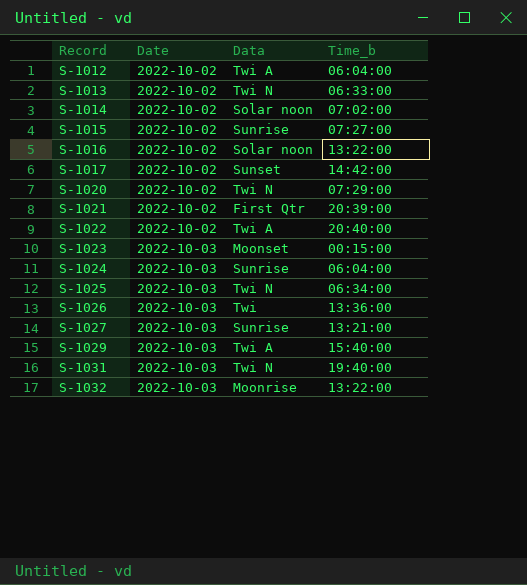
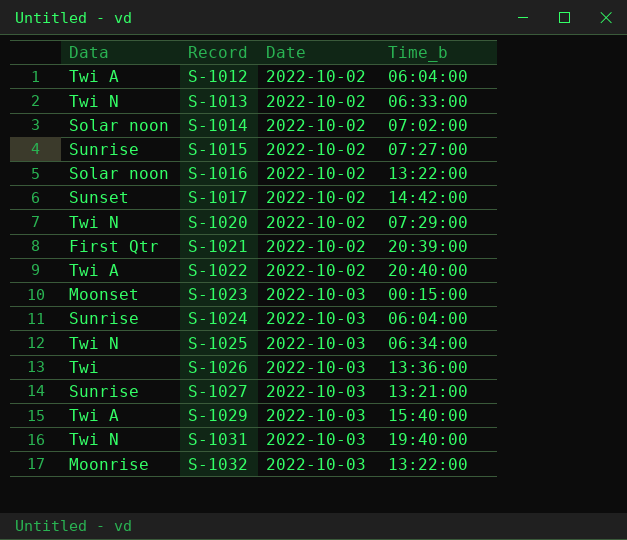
column Data | position: 3 -> 1

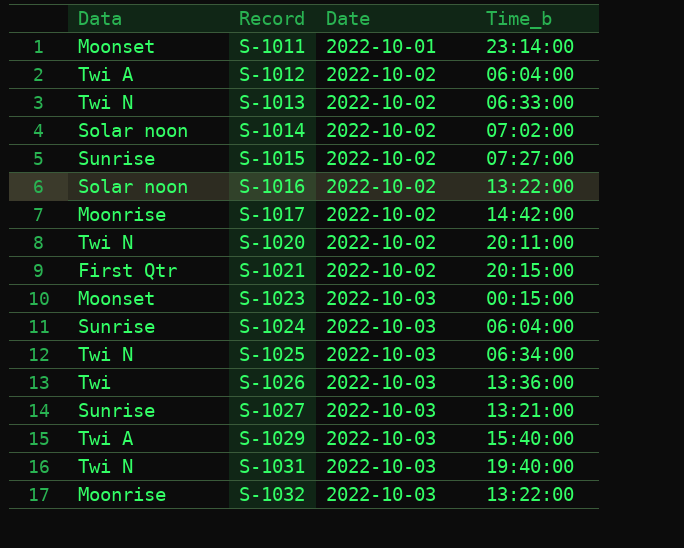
row S-1022: Twi A | 2022-10-02 | 20:40:00 -> none
row S-1011: none -> Moonset | 2022-10-01 | 23:14:00
S-1017 | Data: Sunset -> Moonrise
S-1020 | Time_b: 07:29:00 -> 20:11:00
S-1021 | Time_b: 20:39:00 -> 20:15:00

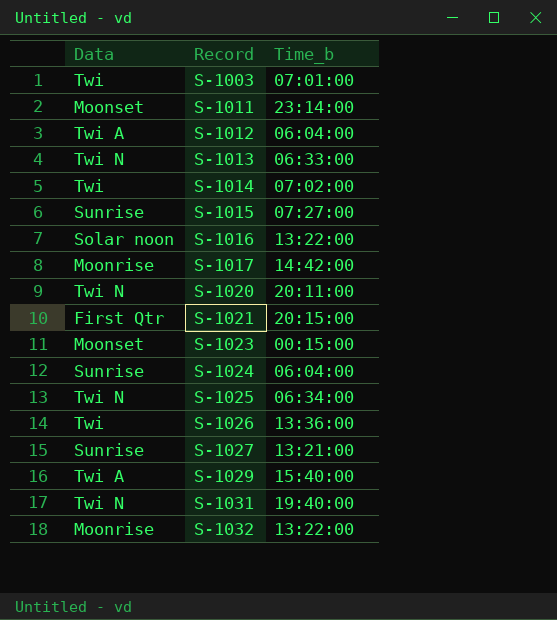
column Date | position: 3 -> none
row S-1003: none -> Twi | 07:01:00
S-1014 | Data: Solar noon -> Twi

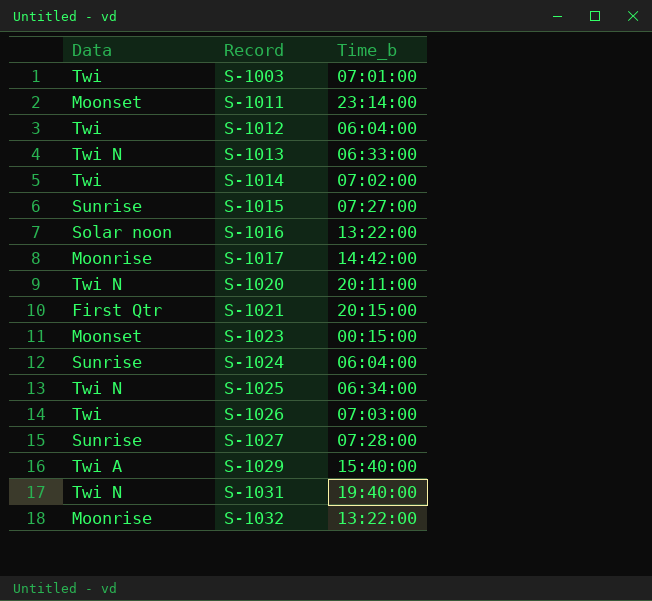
S-1012 | Data: Twi A -> Twi
S-1026 | Time_b: 13:36:00 -> 07:03:00
S-1027 | Time_b: 13:21:00 -> 07:28:00

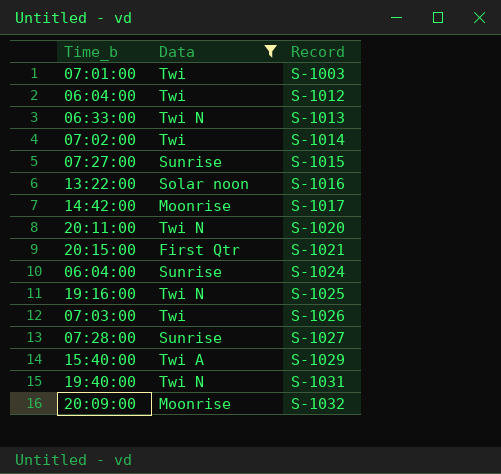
filter: none -> Data != Moonset
column Time_b | position: 3 -> 1
S-1025 | Time_b: 06:34:00 -> 19:16:00
S-1032 | Time_b: 13:22:00 -> 20:09:00

